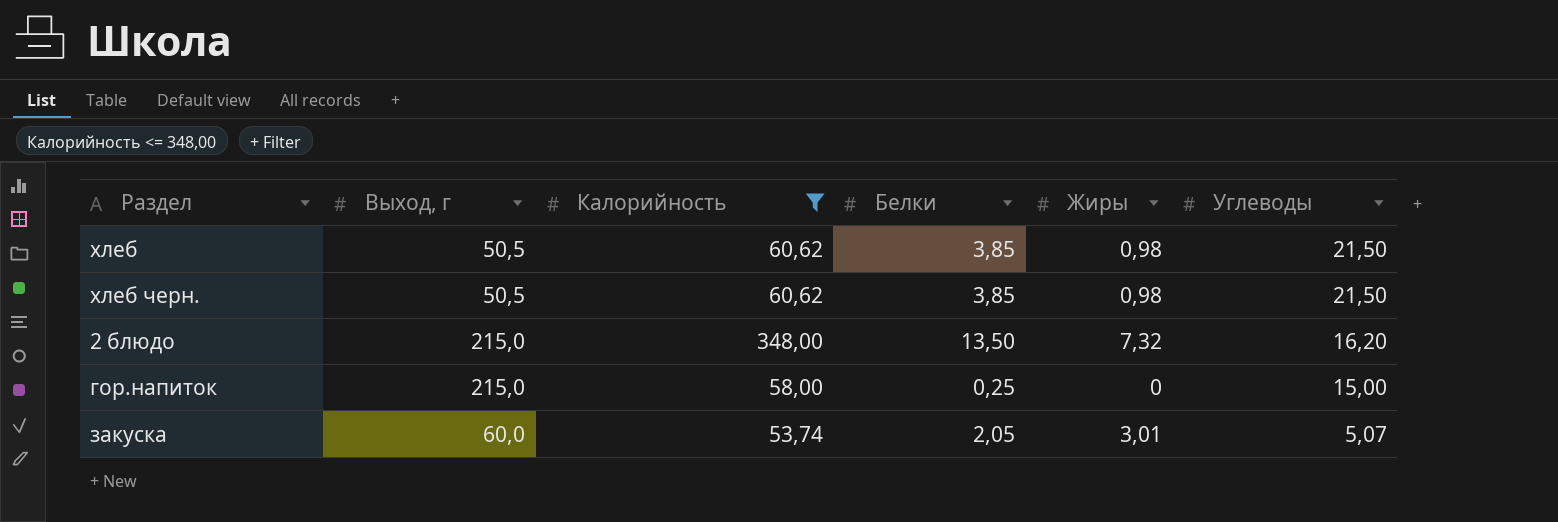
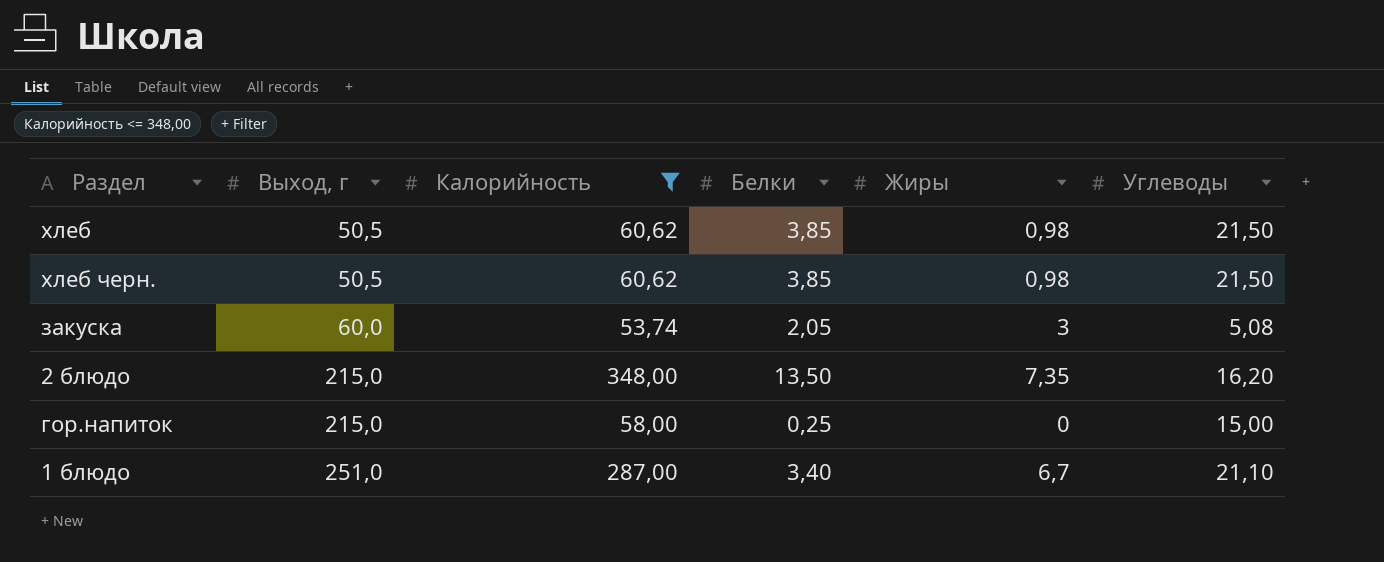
row order: Углеводы descending -> Выход, г ascending
закуска | Жиры: 3,01 -> 3
закуска | Углеводы: 5,07 -> 5,08
2 блюдо | Жиры: 7,32 -> 7,35
row 1 блюдо: none -> 251,0 | 287,00 | 3,40 | 6,7 | 21,10

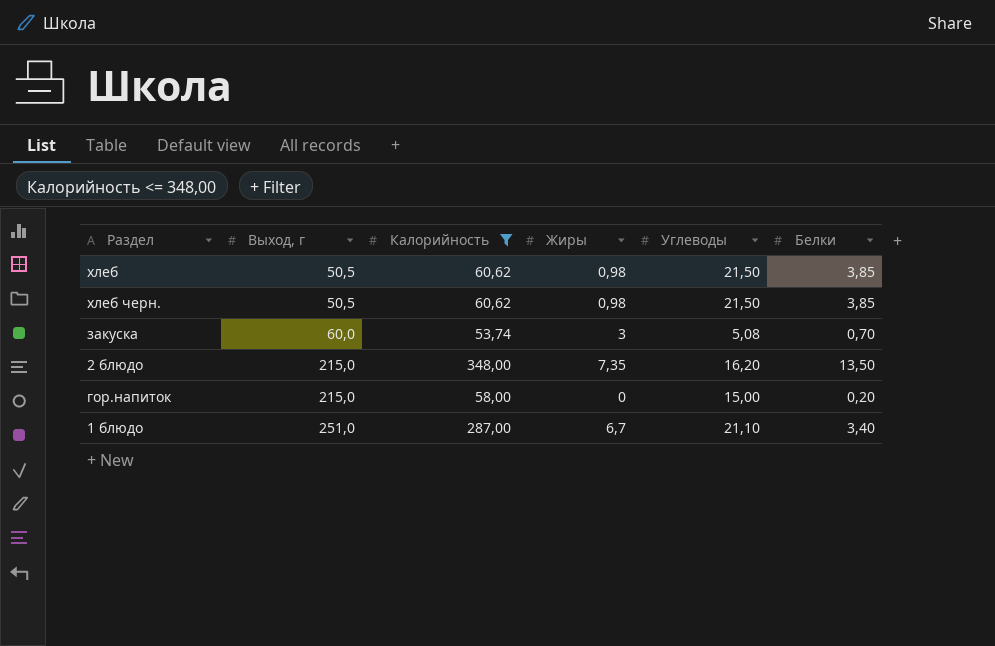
column Белки | position: 4 -> 6
закуска | Белки: 2,05 -> 0,70
гор.напиток | Белки: 0,25 -> 0,20

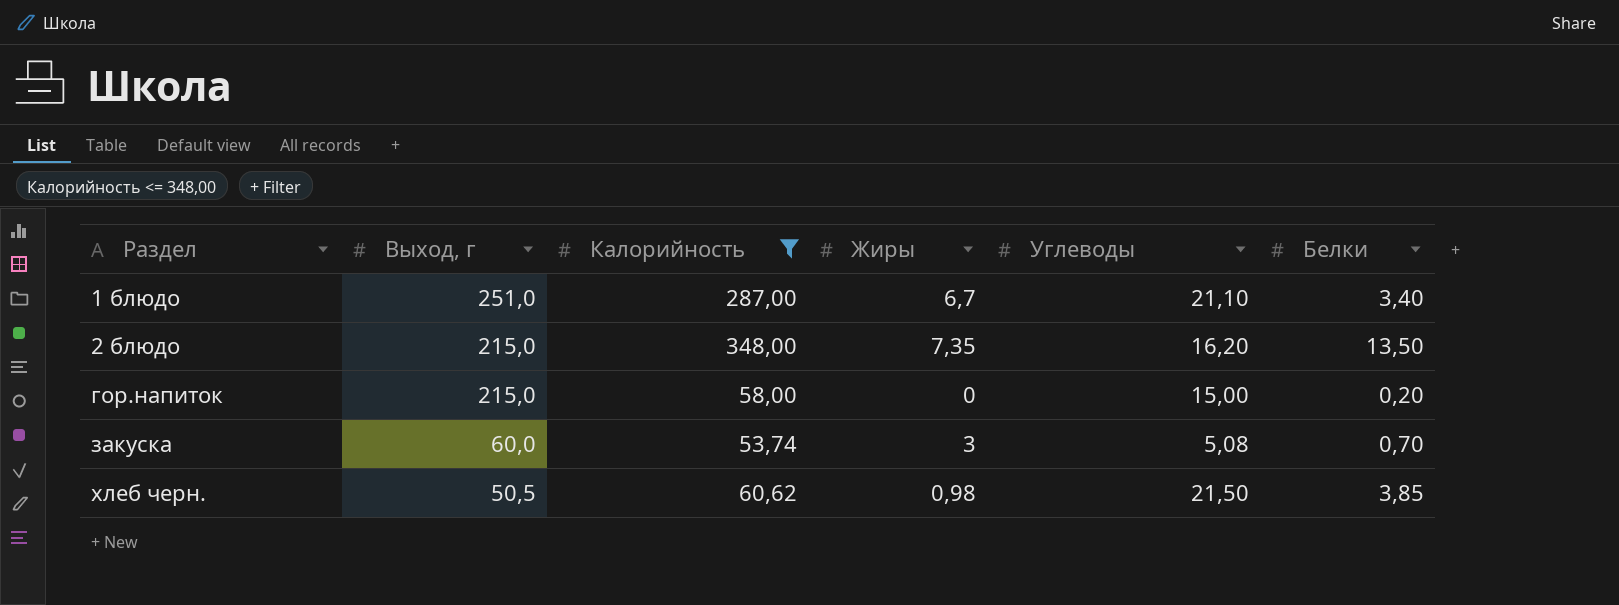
row order: Выход, г ascending -> Раздел ascending
row хлеб: 50,5 | 60,62 | 0,98 | 21,50 | 3,85 -> none

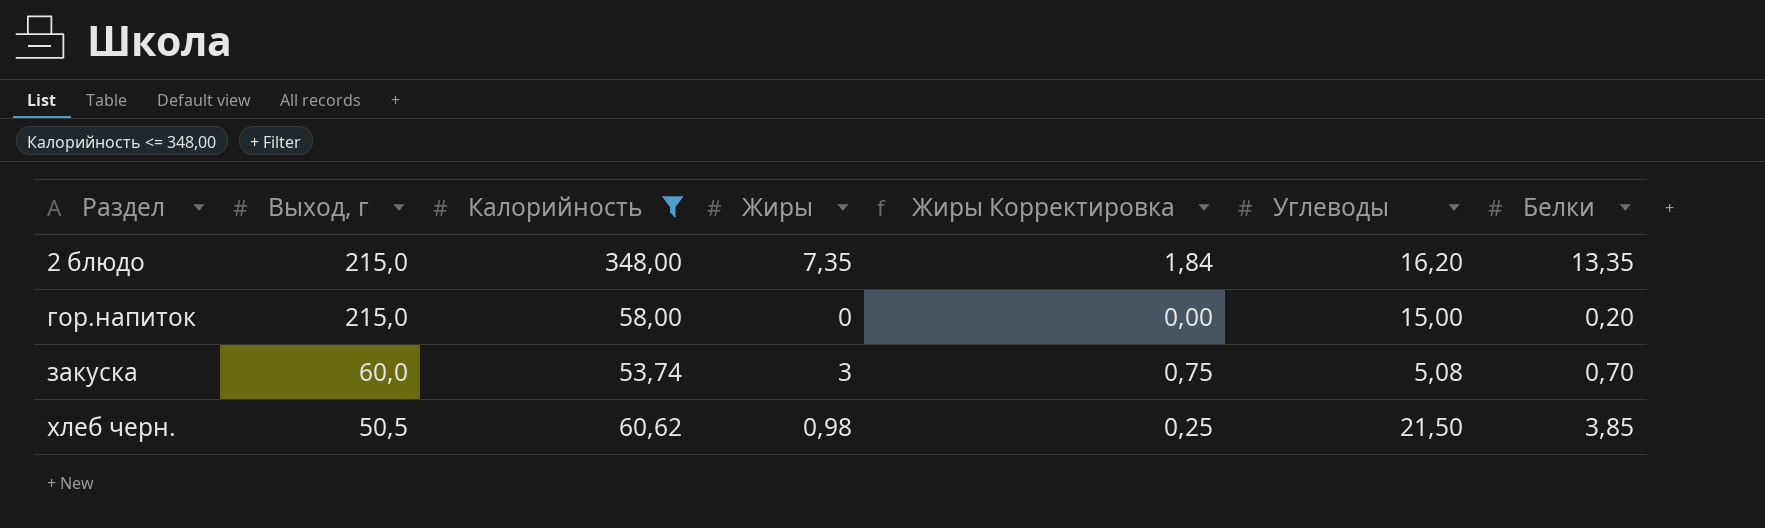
column Жиры Корректировка | formula: none -> [Жиры] * 0,25
row 1 блюдо: 251,0 | 287,00 | 6,7 | 21,10 | 3,40 -> none
2 блюдо | Белки: 13,50 -> 13,35

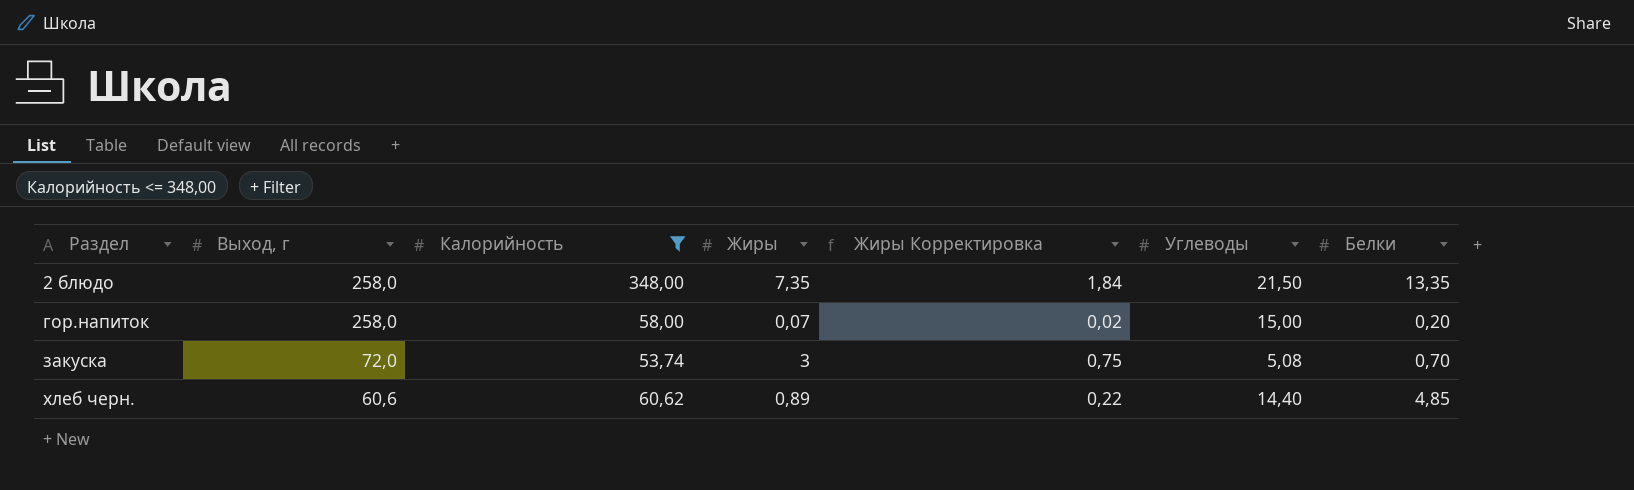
2 блюдо | Выход, г: 215,0 -> 258,0
2 блюдо | Углеводы: 16,20 -> 21,50
гор.напиток | Выход, г: 215,0 -> 258,0
гор.напиток | Жиры: 0 -> 0,07
гор.напиток | Жиры Корректировка: 0,00 -> 0,02
закуска | Выход, г: 60,0 -> 72,0
хлеб черн. | Выход, г: 50,5 -> 60,6
хлеб черн. | Жиры: 0,98 -> 0,89
хлеб черн. | Жиры Корректировка: 0,25 -> 0,22
хлеб черн. | Углеводы: 21,50 -> 14,40
хлеб черн. | Белки: 3,85 -> 4,85

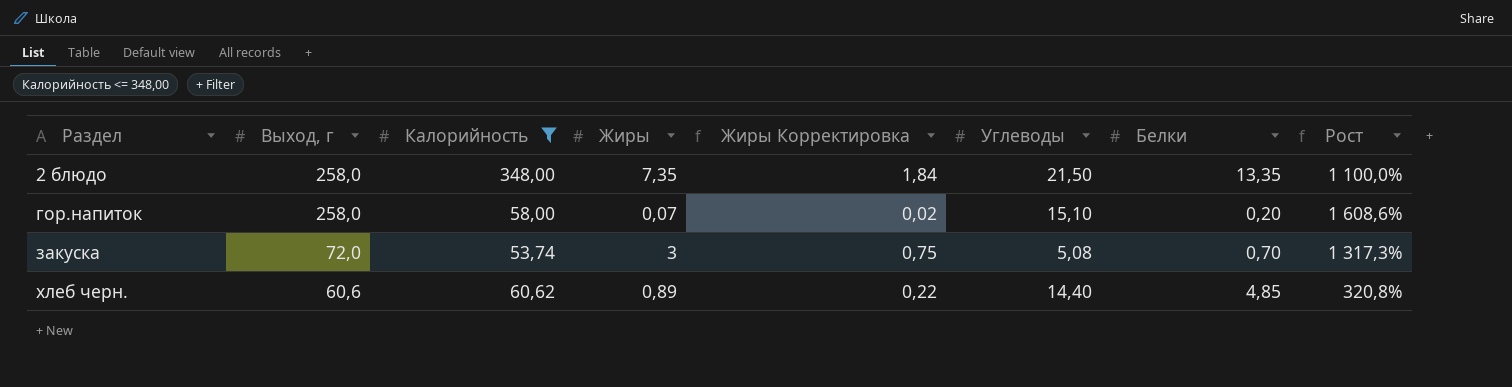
column Рост | formula: none -> ([Выход, г] - [Углеводы]) / [Углеводы]
гор.напиток | Углеводы: 15,00 -> 15,10

